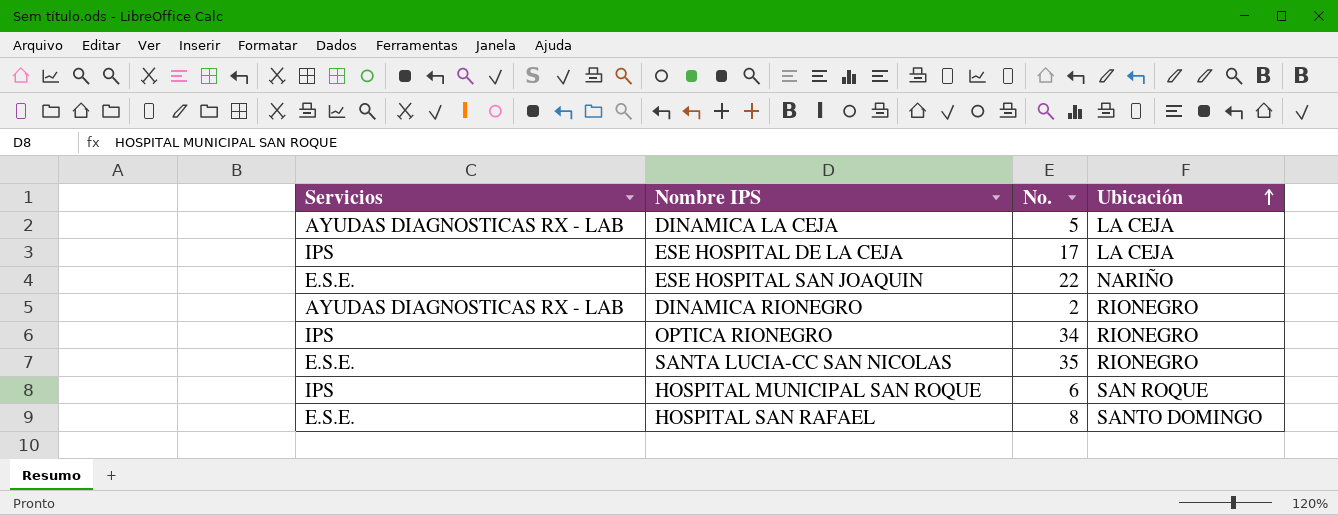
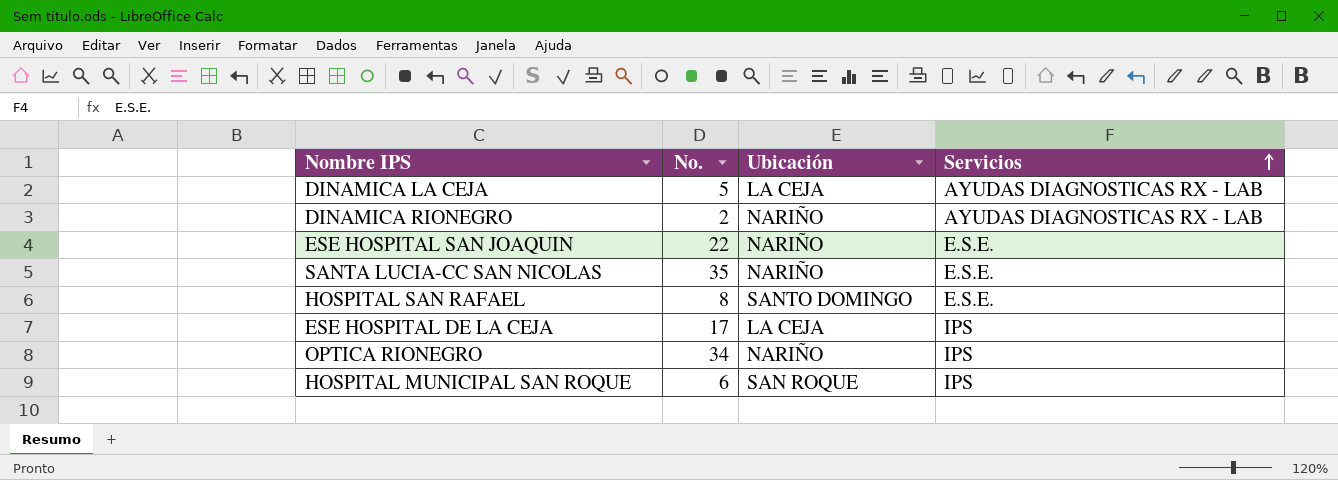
row order: Ubicación ascending -> Servicios ascending
column Servicios | position: 1 -> 4
DINAMICA RIONEGRO | Ubicación: RIONEGRO -> NARIÑO
SANTA LUCIA-CC SAN NICOLAS | Ubicación: RIONEGRO -> NARIÑO
OPTICA RIONEGRO | Ubicación: RIONEGRO -> NARIÑO

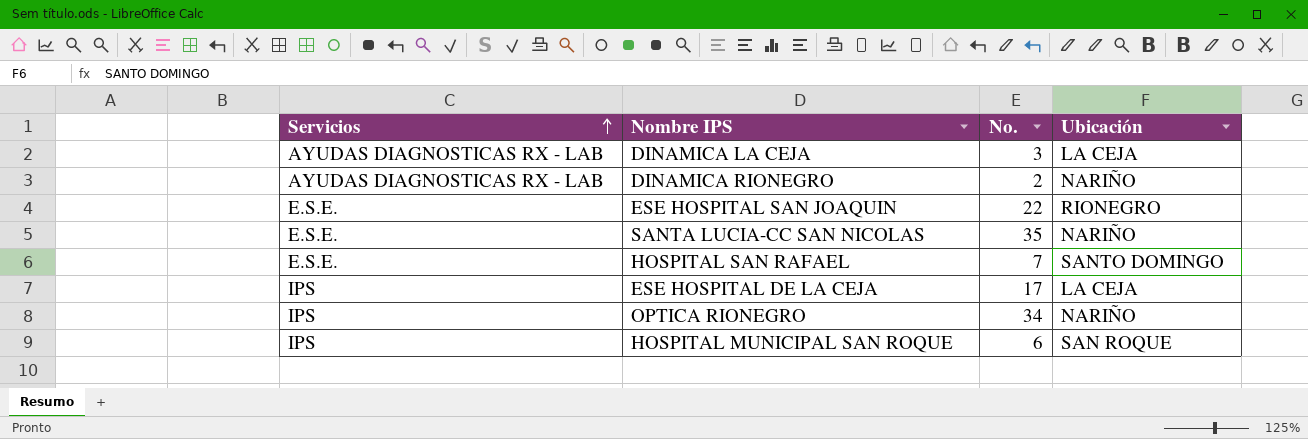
column Servicios | position: 4 -> 1
DINAMICA LA CEJA | No.: 5 -> 3
ESE HOSPITAL SAN JOAQUIN | Ubicación: NARIÑO -> RIONEGRO
HOSPITAL SAN RAFAEL | No.: 8 -> 7

